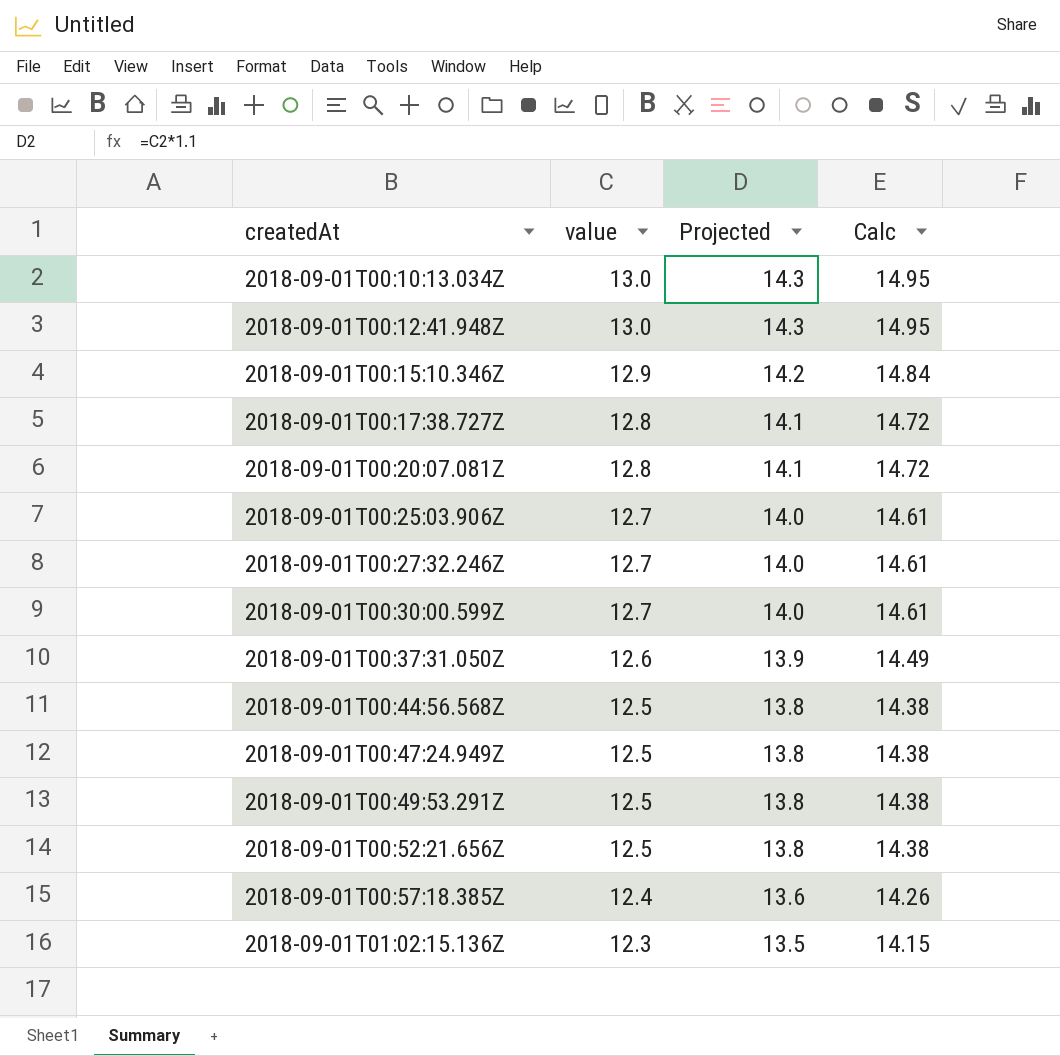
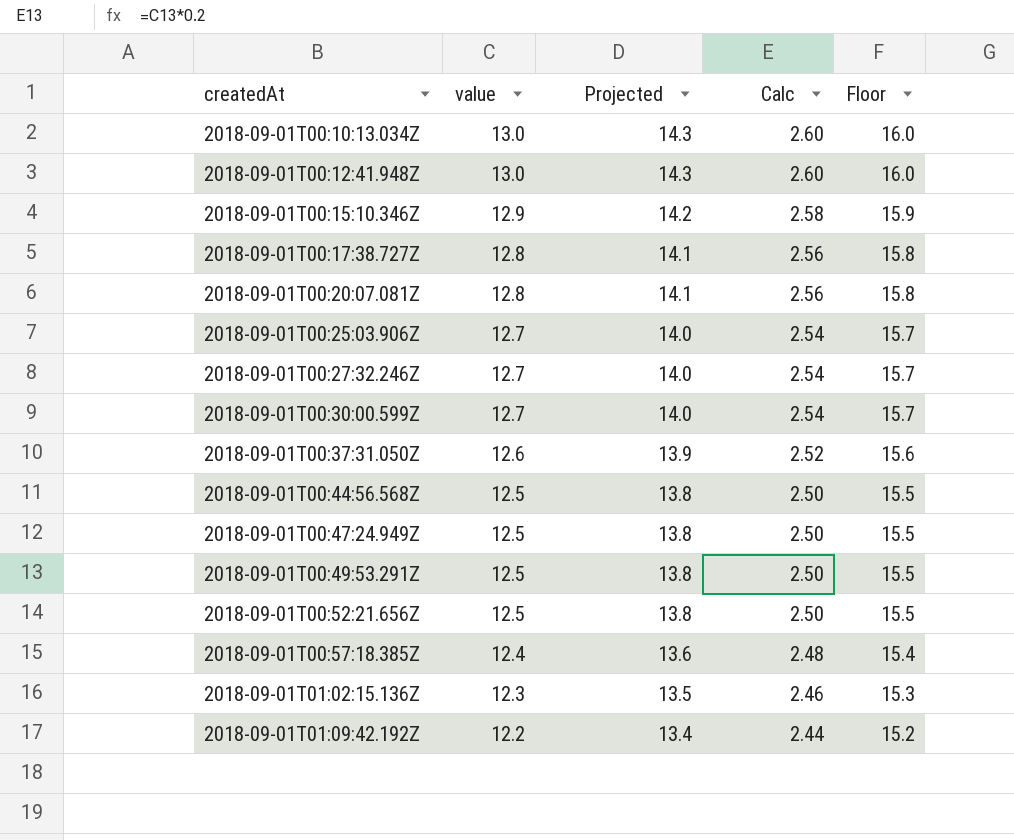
column Calc | formula: [value] * 1.15 -> [value] * 0.2
column Floor | formula: none -> [value] + 3
row 2018-09-01T01:09:42.192Z: none -> 12.2 | 13.4 | 2.44 | 15.2

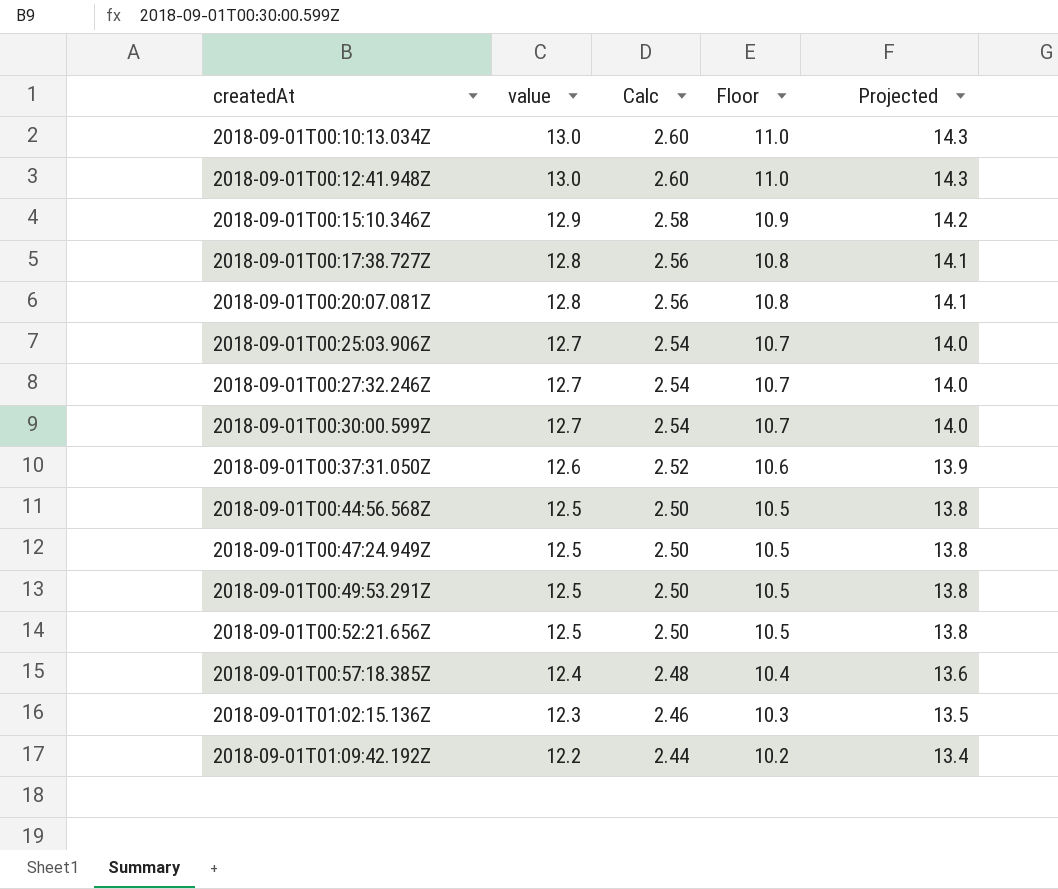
column Floor | formula: [value] + 3 -> [value] - 2
column Projected | position: 3 -> 5

